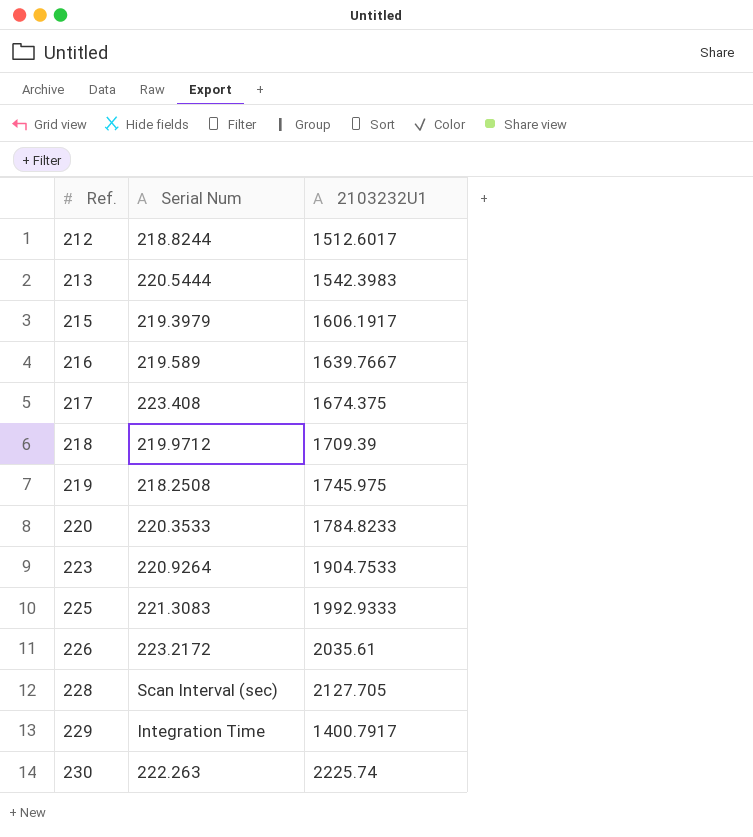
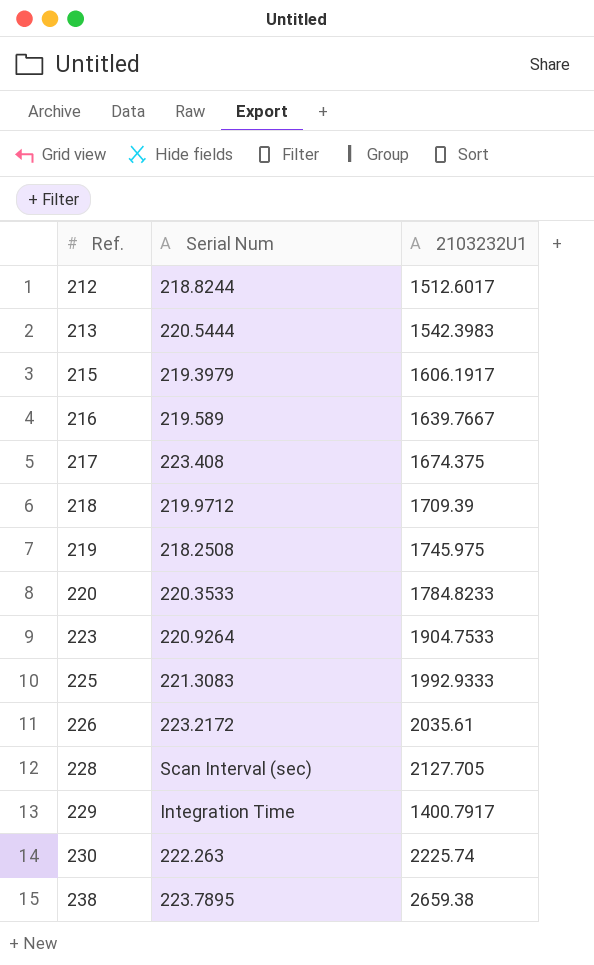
row 238: none -> 223.7895 | 2659.38

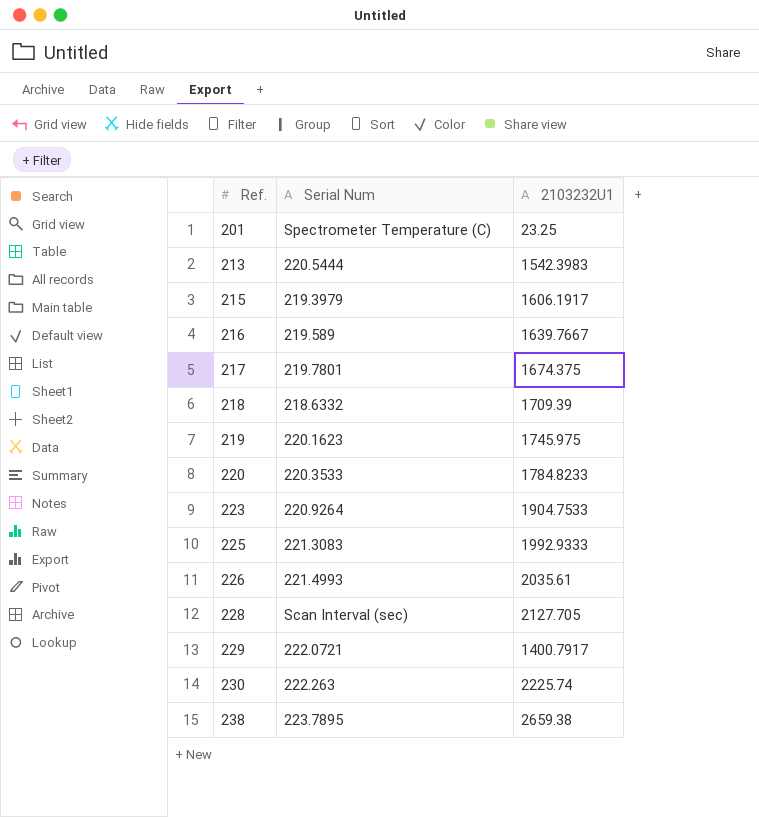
row 212: 218.8244 | 1512.6017 -> none
row 201: none -> Spectrometer Temperature (C) | 23.25
217 | Serial Num: 223.408 -> 219.7801
218 | Serial Num: 219.9712 -> 218.6332
219 | Serial Num: 218.2508 -> 220.1623
226 | Serial Num: 223.2172 -> 221.4993
229 | Serial Num: Integration Time -> 222.0721

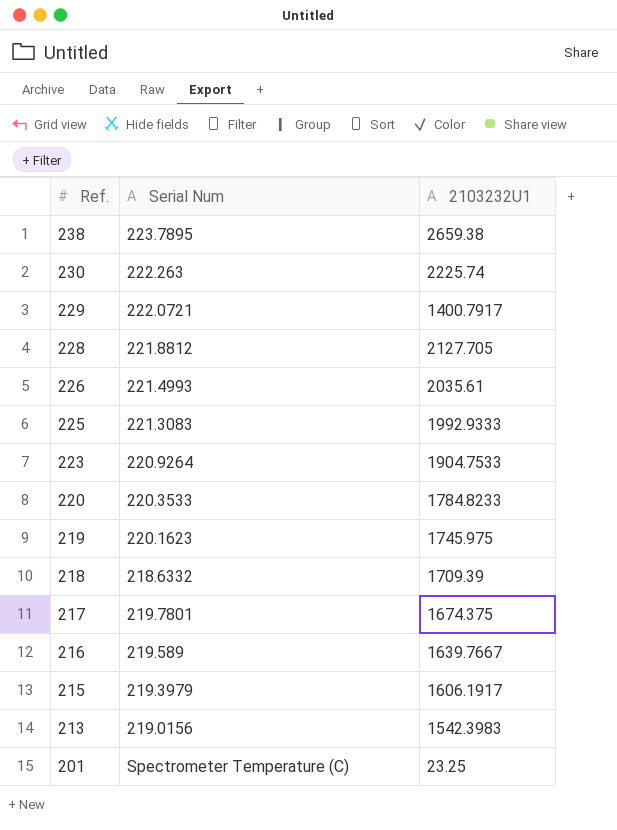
row order: Ref. ascending -> Ref. descending
228 | Serial Num: Scan Interval (sec) -> 221.8812
213 | Serial Num: 220.5444 -> 219.0156

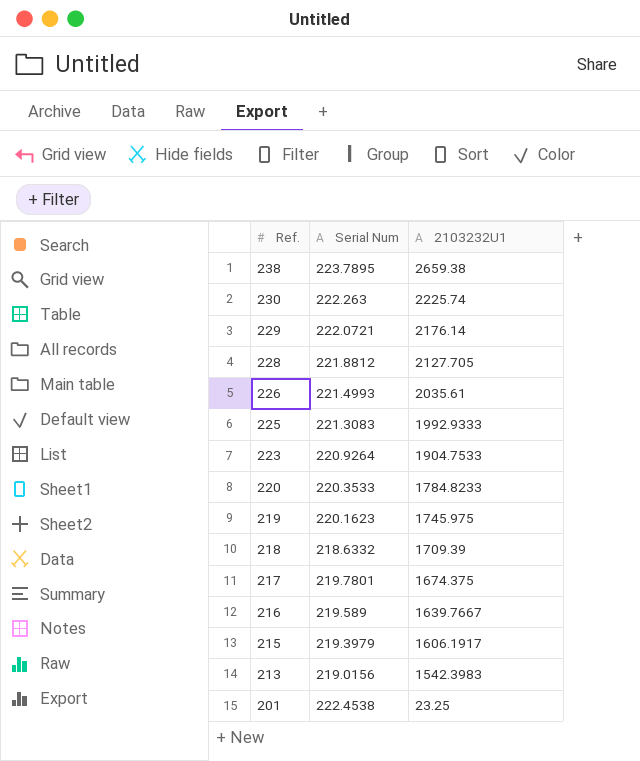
229 | 2103232U1: 1400.7917 -> 2176.14
201 | Serial Num: Spectrometer Temperature (C) -> 222.4538

